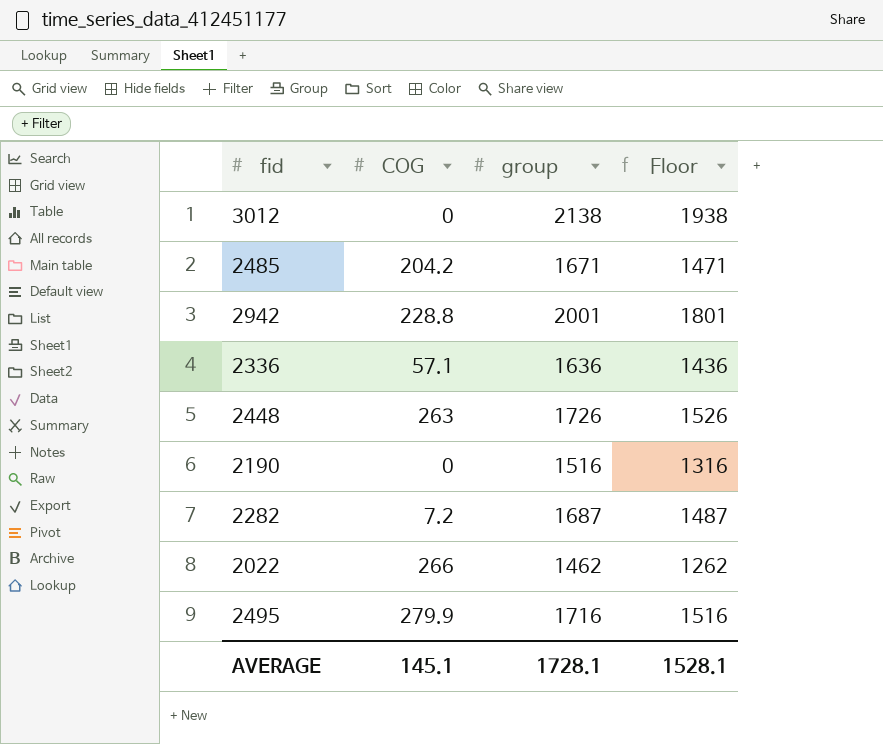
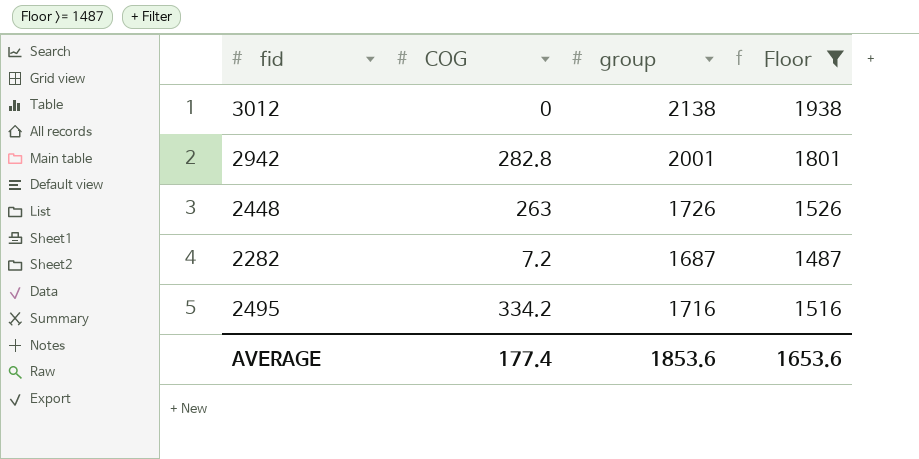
filter: none -> Floor >= 1487
2942 | COG: 228.8 -> 282.8
2495 | COG: 279.9 -> 334.2
AVERAGE | COG: 145.1 -> 177.4
AVERAGE | group: 1728.1 -> 1853.6
AVERAGE | Floor: 1528.1 -> 1653.6

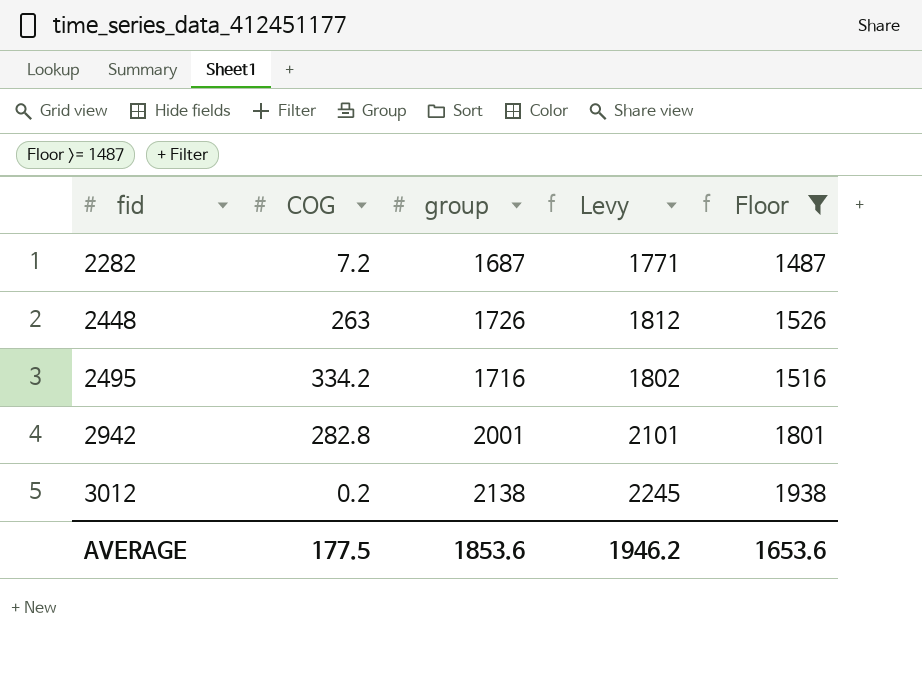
row order: none -> fid ascending
column Levy | formula: none -> [group] * 1.05
3012 | COG: 0 -> 0.2
AVERAGE | COG: 177.4 -> 177.5

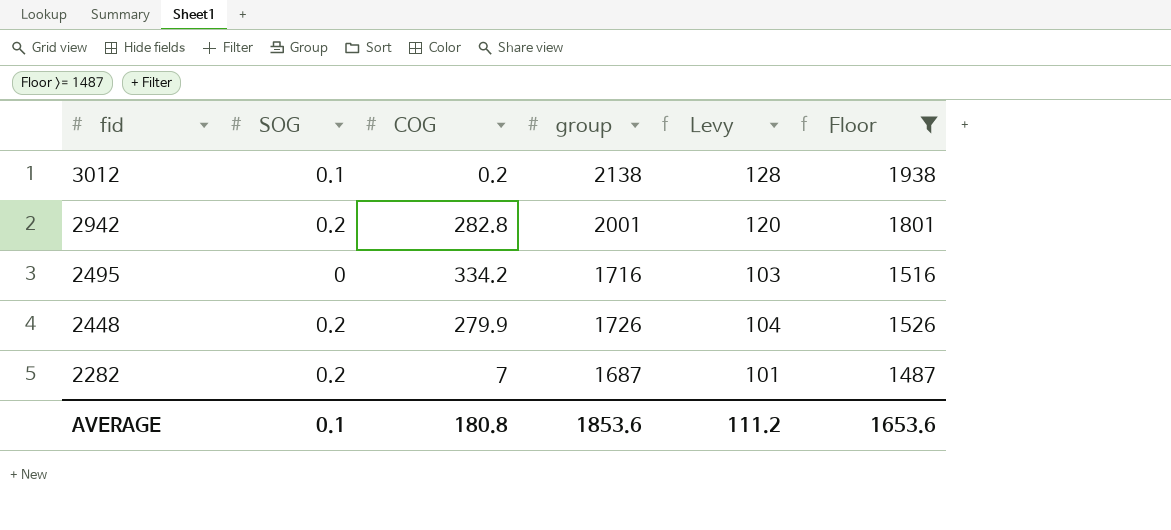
row order: fid ascending -> fid descending
column SOG | position: none -> 2
column Levy | formula: [group] * 1.05 -> [group] * 0.06
2448 | COG: 263 -> 279.9
2282 | COG: 7.2 -> 7
AVERAGE | COG: 177.5 -> 180.8
AVERAGE | Levy: 1946.2 -> 111.2

